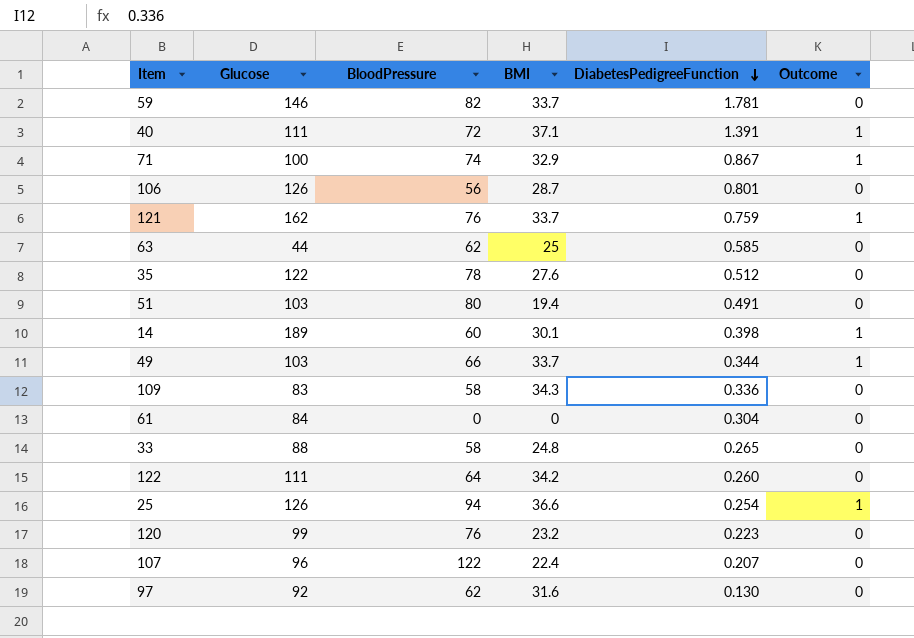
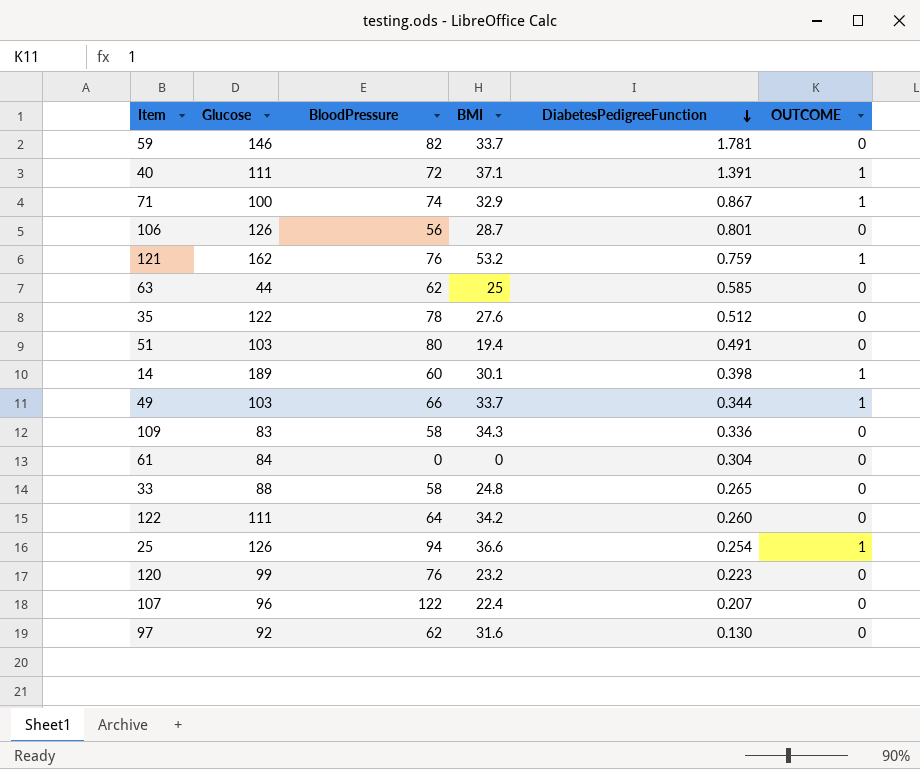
column name: Outcome -> OUTCOME
121 | BMI: 33.7 -> 53.2

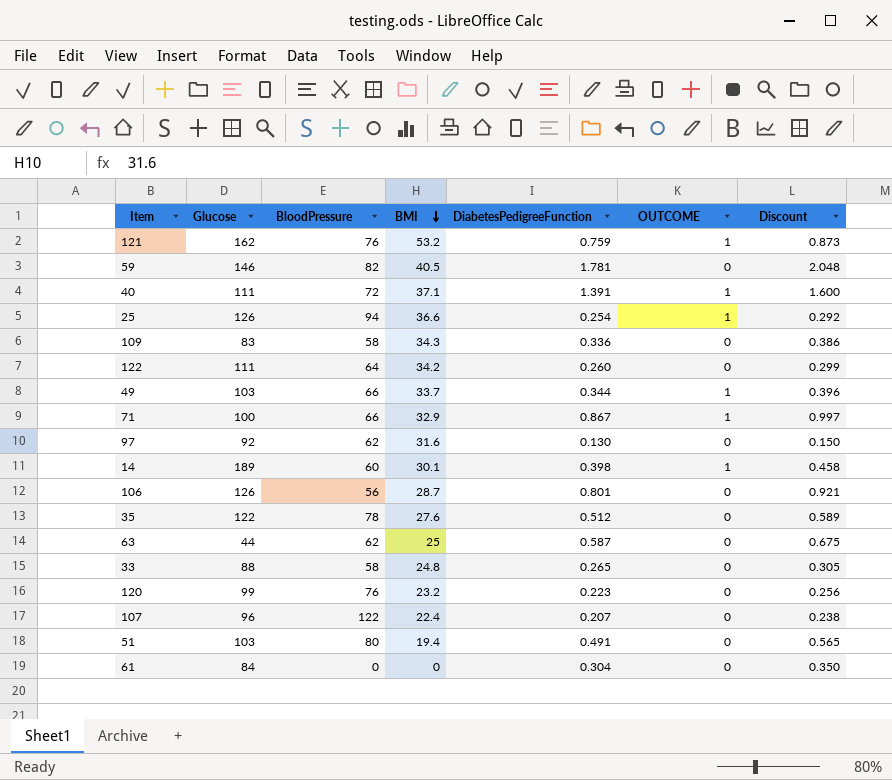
row order: DiabetesPedigreeFunction descending -> BMI descending
column Discount | formula: none -> [DiabetesPedigreeFunction] * 1.15
59 | BMI: 33.7 -> 40.5
71 | BloodPressure: 74 -> 66
63 | DiabetesPedigreeFunction: 0.585 -> 0.587

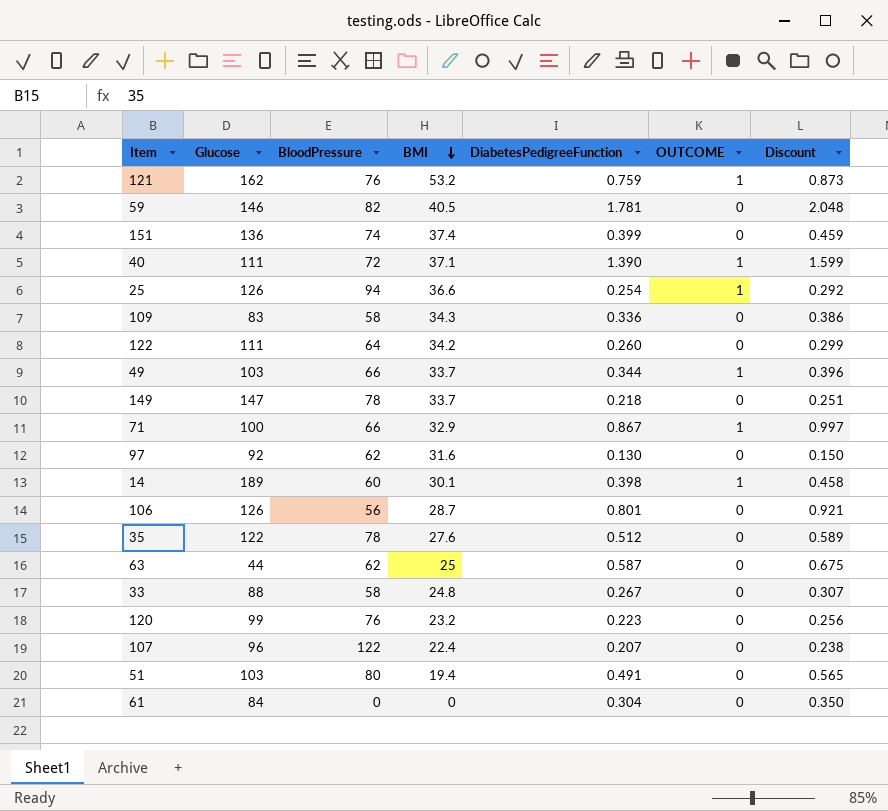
row 151: none -> 136 | 74 | 37.4 | 0.399 | 0 | 0.459
40 | DiabetesPedigreeFunction: 1.391 -> 1.390
40 | Discount: 1.600 -> 1.599
row 149: none -> 147 | 78 | 33.7 | 0.218 | 0 | 0.251
33 | DiabetesPedigreeFunction: 0.265 -> 0.267
33 | Discount: 0.305 -> 0.307

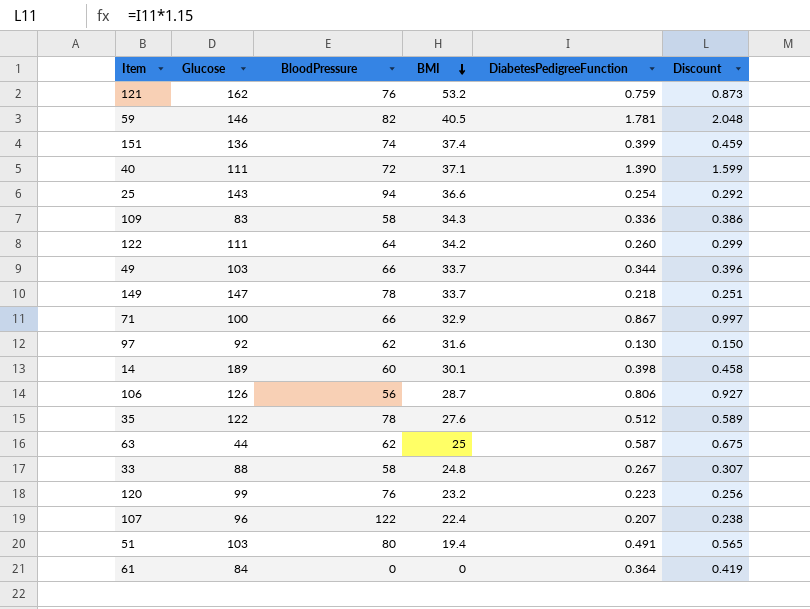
column OUTCOME | position: 6 -> none
25 | Glucose: 126 -> 143
106 | DiabetesPedigreeFunction: 0.801 -> 0.806
106 | Discount: 0.921 -> 0.927
61 | DiabetesPedigreeFunction: 0.304 -> 0.364
61 | Discount: 0.350 -> 0.419

